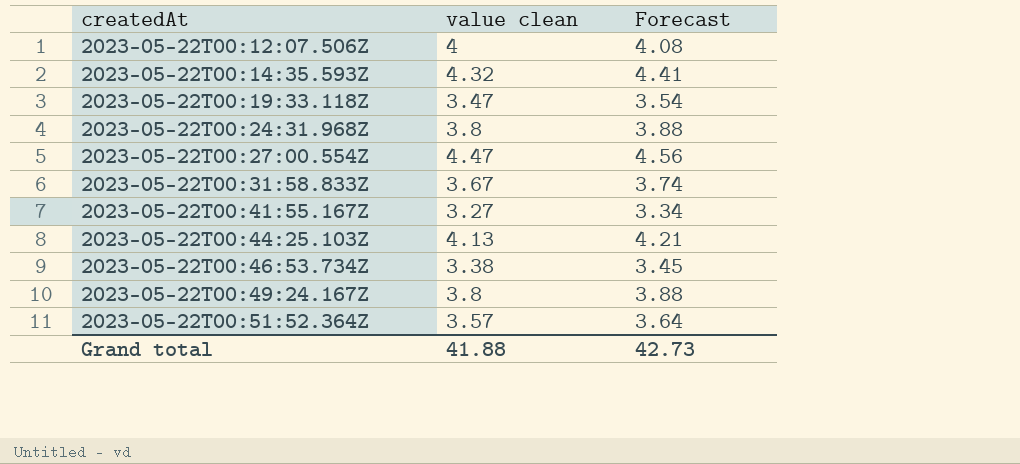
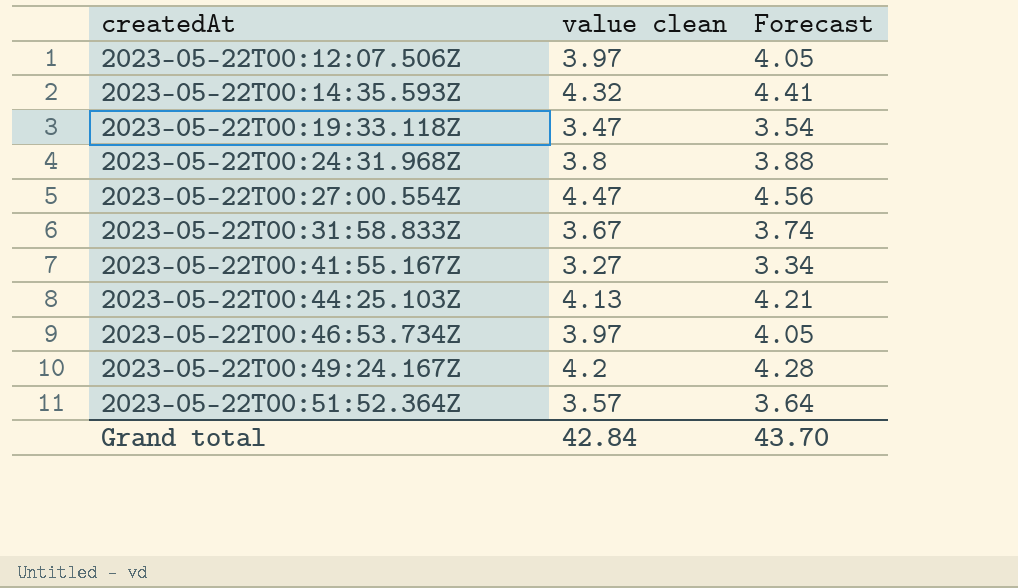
2023-05-22T00:12:07.506Z | value clean: 4 -> 3.97
2023-05-22T00:12:07.506Z | Forecast: 4.08 -> 4.05
2023-05-22T00:46:53.734Z | value clean: 3.38 -> 3.97
2023-05-22T00:46:53.734Z | Forecast: 3.45 -> 4.05
2023-05-22T00:49:24.167Z | value clean: 3.8 -> 4.2
2023-05-22T00:49:24.167Z | Forecast: 3.88 -> 4.28
Grand total | value clean: 41.88 -> 42.84
Grand total | Forecast: 42.73 -> 43.70

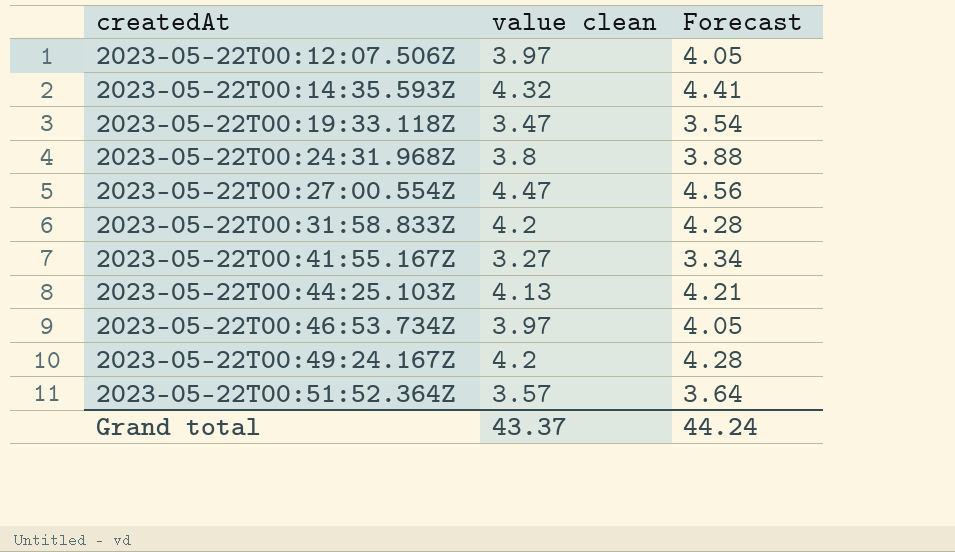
2023-05-22T00:31:58.833Z | value clean: 3.67 -> 4.2
2023-05-22T00:31:58.833Z | Forecast: 3.74 -> 4.28
Grand total | value clean: 42.84 -> 43.37
Grand total | Forecast: 43.70 -> 44.24

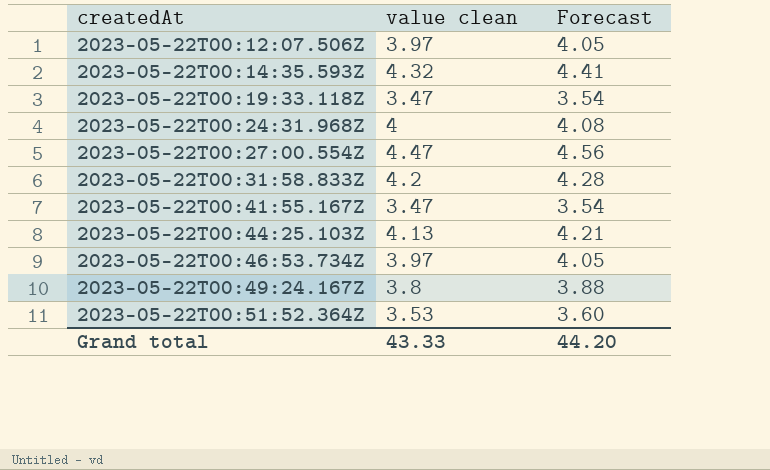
2023-05-22T00:24:31.968Z | value clean: 3.8 -> 4
2023-05-22T00:24:31.968Z | Forecast: 3.88 -> 4.08
2023-05-22T00:41:55.167Z | value clean: 3.27 -> 3.47
2023-05-22T00:41:55.167Z | Forecast: 3.34 -> 3.54
2023-05-22T00:49:24.167Z | value clean: 4.2 -> 3.8
2023-05-22T00:49:24.167Z | Forecast: 4.28 -> 3.88
2023-05-22T00:51:52.364Z | value clean: 3.57 -> 3.53
2023-05-22T00:51:52.364Z | Forecast: 3.64 -> 3.60
Grand total | value clean: 43.37 -> 43.33
Grand total | Forecast: 44.24 -> 44.20

